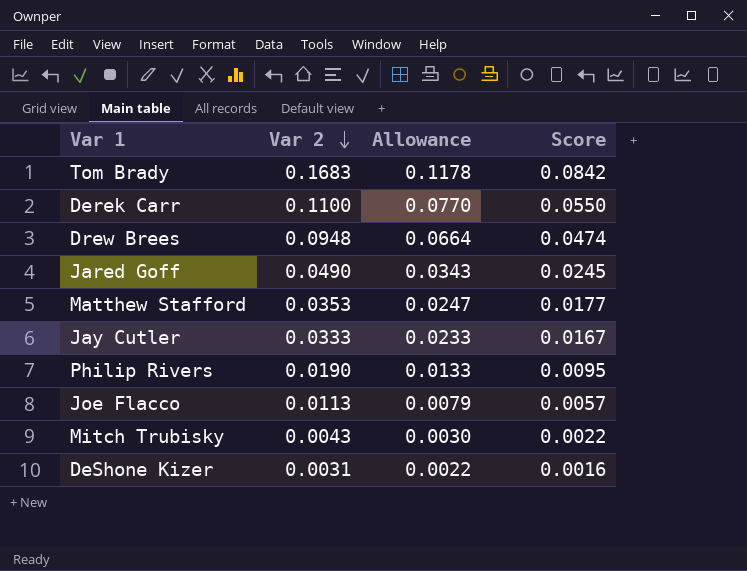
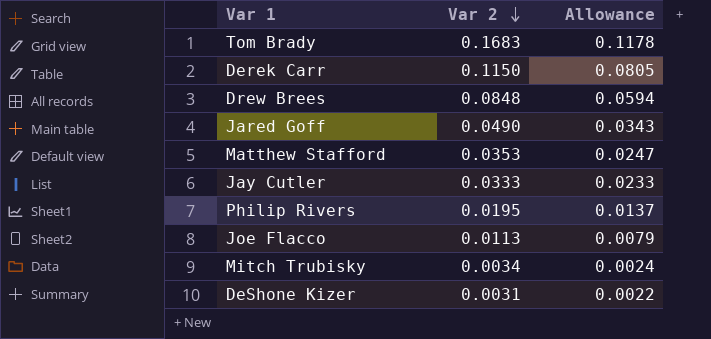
column Score | formula: [Var 2] * 0.5 -> none
Derek Carr | Var 2: 0.1100 -> 0.1150
Derek Carr | Allowance: 0.0770 -> 0.0805
Drew Brees | Var 2: 0.0948 -> 0.0848
Drew Brees | Allowance: 0.0664 -> 0.0594
Philip Rivers | Var 2: 0.0190 -> 0.0195
Philip Rivers | Allowance: 0.0133 -> 0.0137
Mitch Trubisky | Var 2: 0.0043 -> 0.0034
Mitch Trubisky | Allowance: 0.0030 -> 0.0024

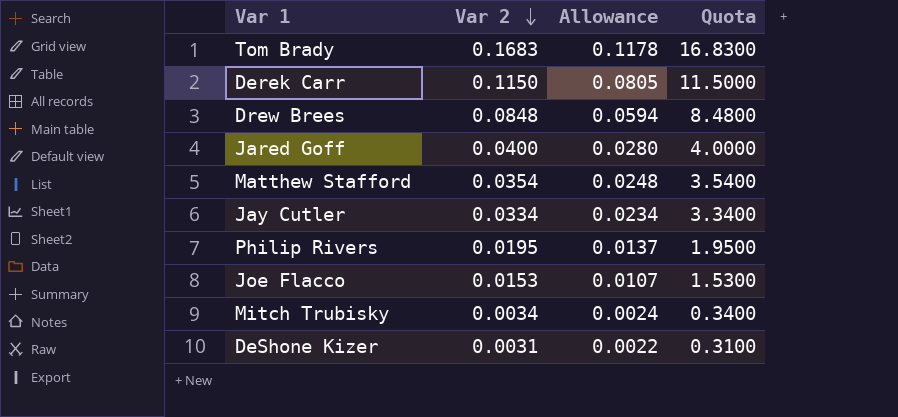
column Quota | formula: none -> [Var 2] * 100
Jared Goff | Var 2: 0.0490 -> 0.0400
Jared Goff | Allowance: 0.0343 -> 0.0280
Matthew Stafford | Var 2: 0.0353 -> 0.0354
Matthew Stafford | Allowance: 0.0247 -> 0.0248
Jay Cutler | Var 2: 0.0333 -> 0.0334
Jay Cutler | Allowance: 0.0233 -> 0.0234
Joe Flacco | Var 2: 0.0113 -> 0.0153
Joe Flacco | Allowance: 0.0079 -> 0.0107

